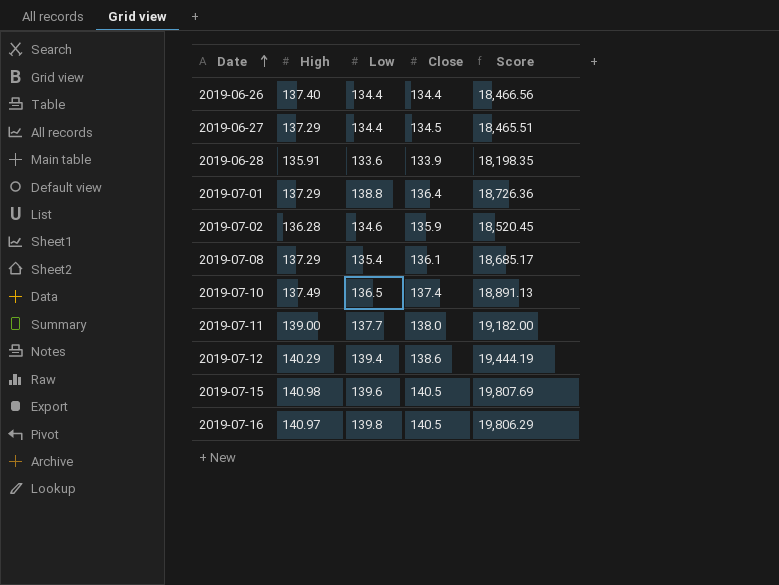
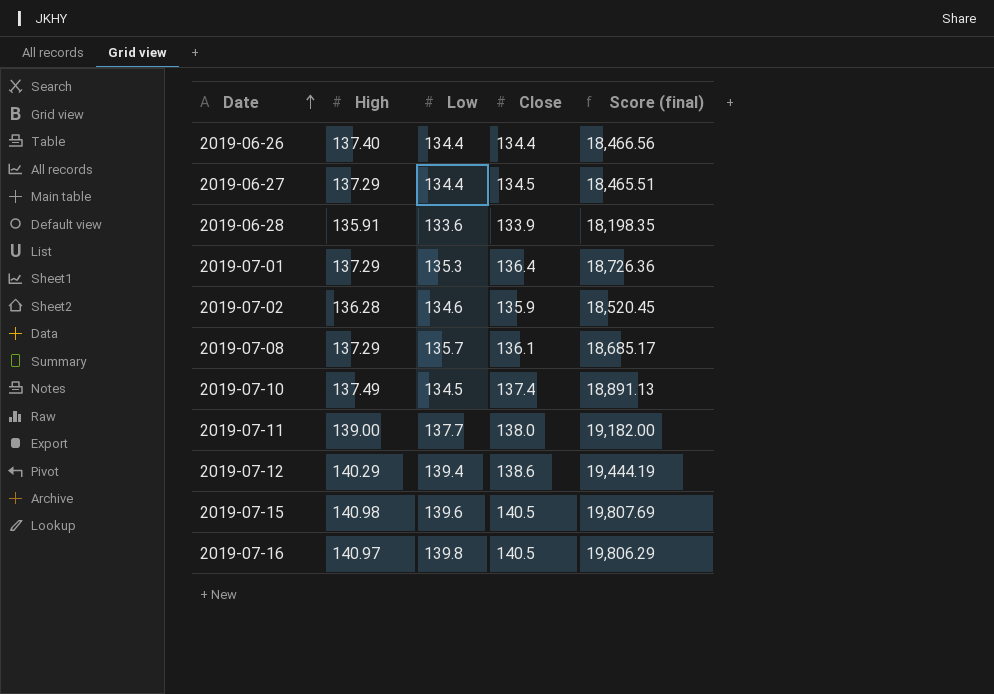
column name: Score -> Score (final)
2019-07-01 | Low: 138.8 -> 135.3
2019-07-08 | Low: 135.4 -> 135.7
2019-07-10 | Low: 136.5 -> 134.5

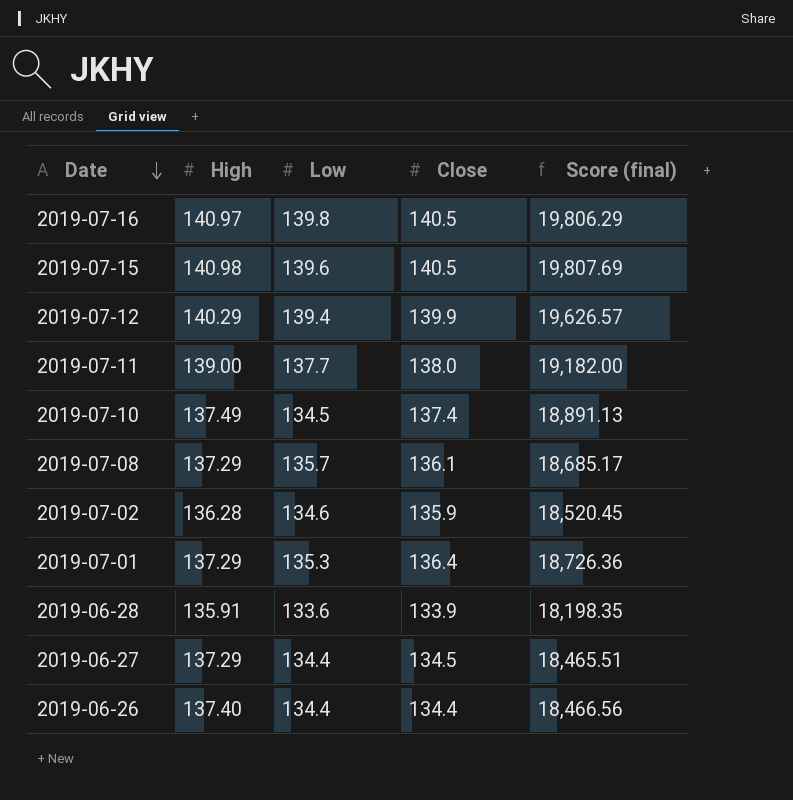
row order: Date ascending -> Date descending
2019-07-12 | Close: 138.6 -> 139.9
2019-07-12 | Score (final): 19,444.19 -> 19,626.57

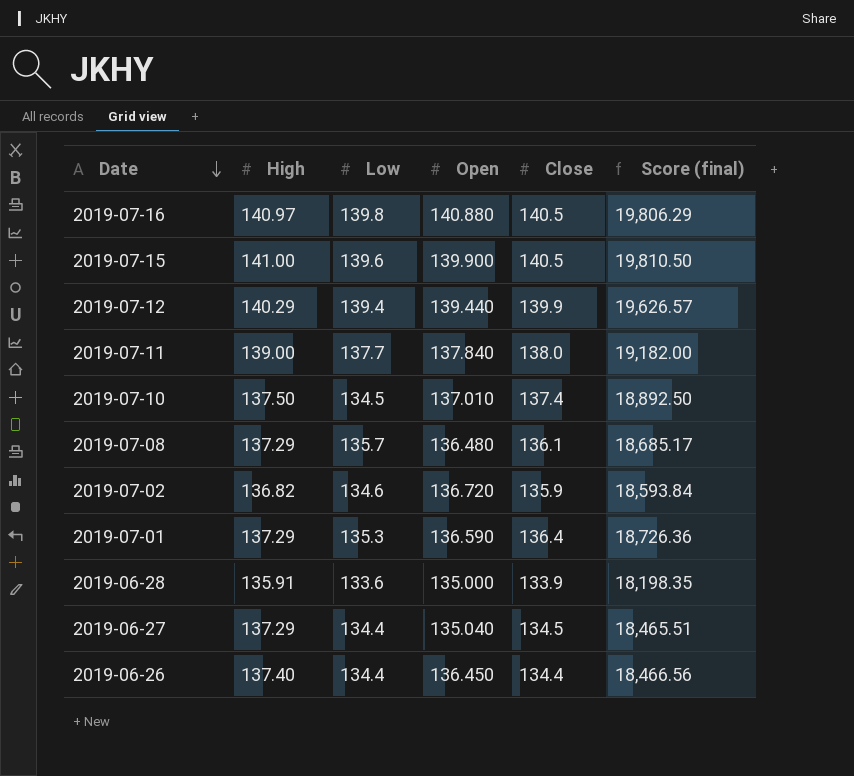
column Open | position: none -> 4
2019-07-15 | High: 140.98 -> 141.00
2019-07-15 | Score (final): 19,807.69 -> 19,810.50
2019-07-10 | High: 137.49 -> 137.50
2019-07-10 | Score (final): 18,891.13 -> 18,892.50
2019-07-02 | High: 136.28 -> 136.82
2019-07-02 | Score (final): 18,520.45 -> 18,593.84

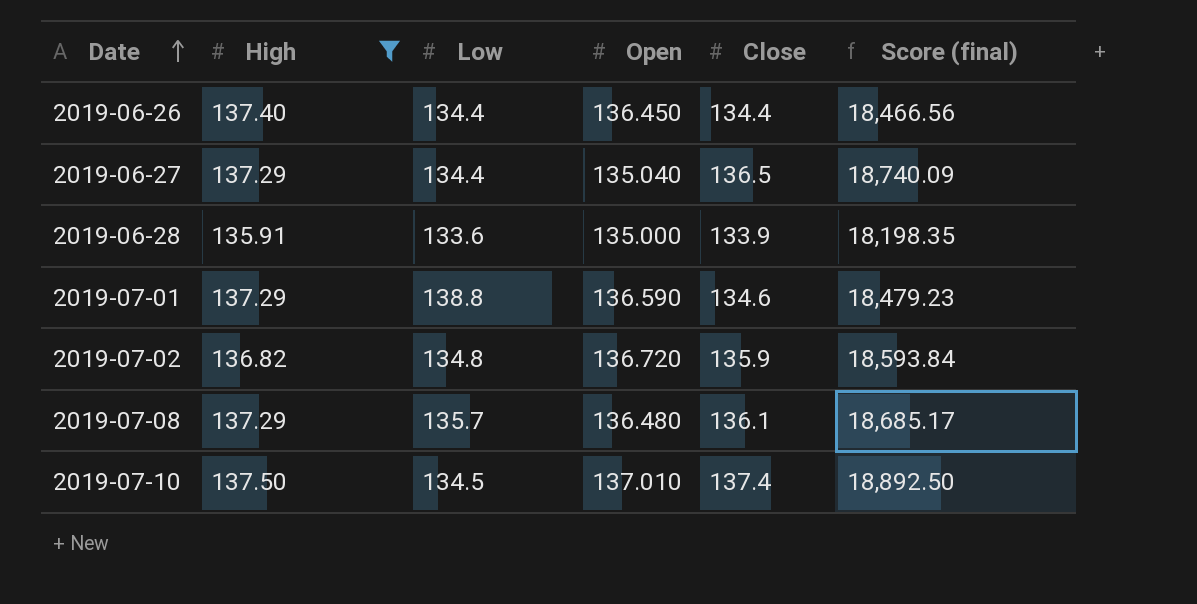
filter: none -> High <= 137.50
row order: Date descending -> Date ascending
2019-06-27 | Close: 134.5 -> 136.5
2019-06-27 | Score (final): 18,465.51 -> 18,740.09
2019-07-01 | Low: 135.3 -> 138.8
2019-07-01 | Close: 136.4 -> 134.6
2019-07-01 | Score (final): 18,726.36 -> 18,479.23
2019-07-02 | Low: 134.6 -> 134.8

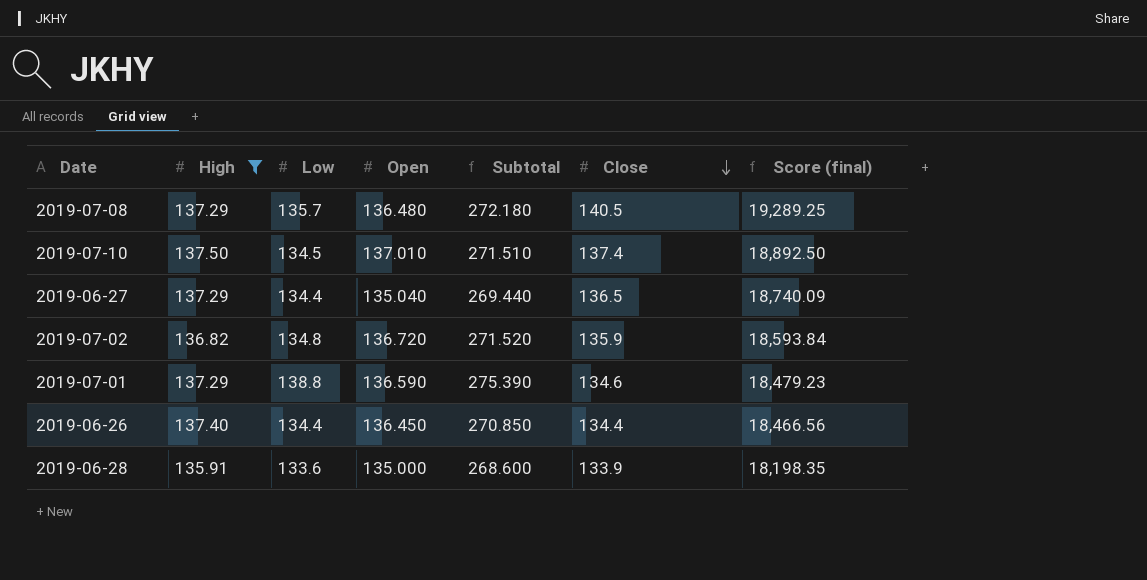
row order: Date ascending -> Close descending
column Subtotal | formula: none -> [Low] + [Open]
2019-07-08 | Close: 136.1 -> 140.5
2019-07-08 | Score (final): 18,685.17 -> 19,289.25

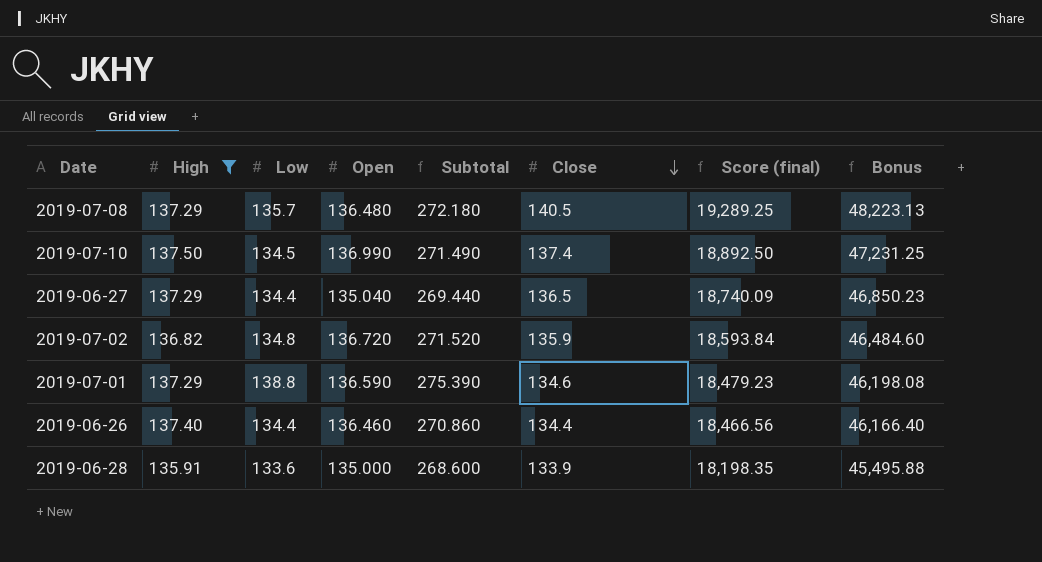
column Bonus | formula: none -> [Score (final)] * 2.5
2019-07-10 | Open: 137.010 -> 136.990
2019-07-10 | Subtotal: 271.510 -> 271.490
2019-06-26 | Open: 136.450 -> 136.460
2019-06-26 | Subtotal: 270.850 -> 270.860

